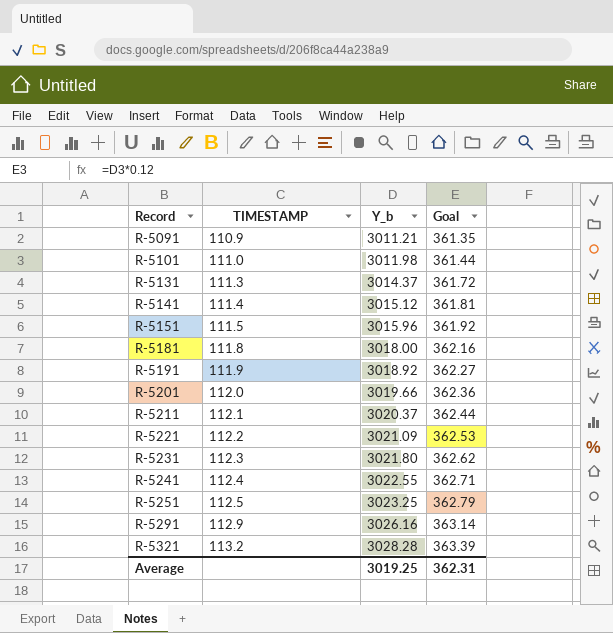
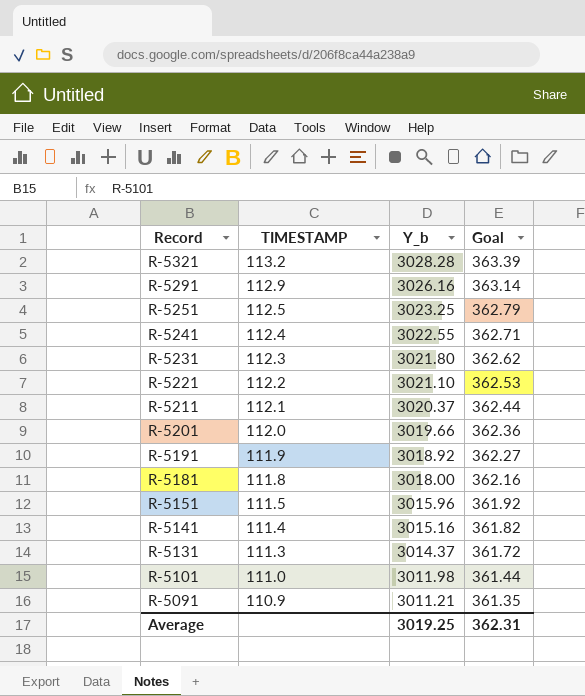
row order: Record ascending -> Record descending
R-5221 | Y_b: 3021.09 -> 3021.10
R-5141 | Y_b: 3015.12 -> 3015.16
R-5141 | Goal: 361.81 -> 361.82

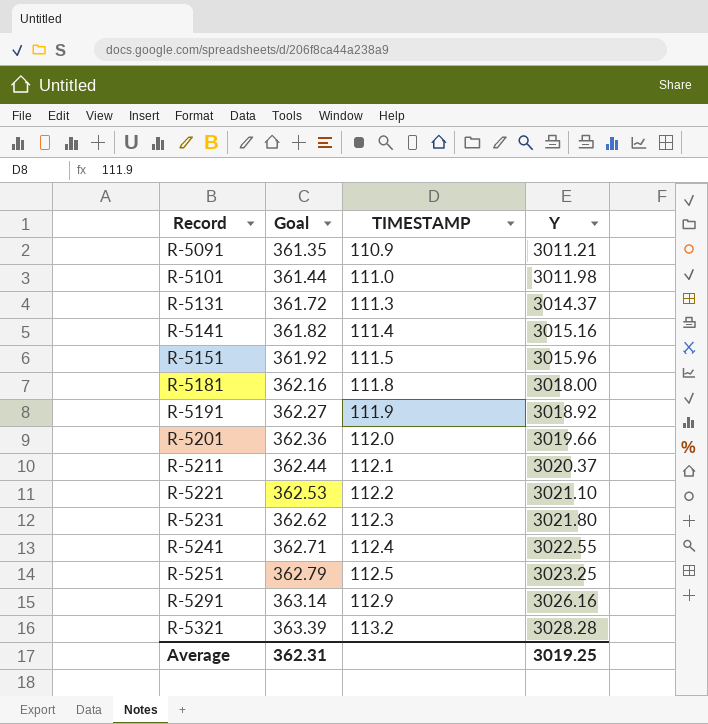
row order: Record descending -> Record ascending
column Goal | position: 4 -> 2
column name: Y_b -> Y

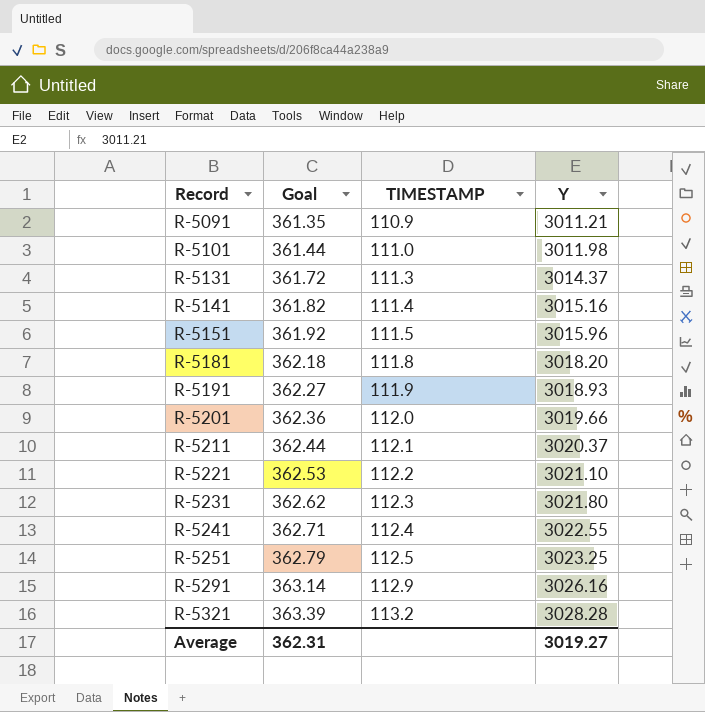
R-5181 | Goal: 362.16 -> 362.18
R-5181 | Y: 3018.00 -> 3018.20
R-5191 | Y: 3018.92 -> 3018.93
Average | Y: 3019.25 -> 3019.27

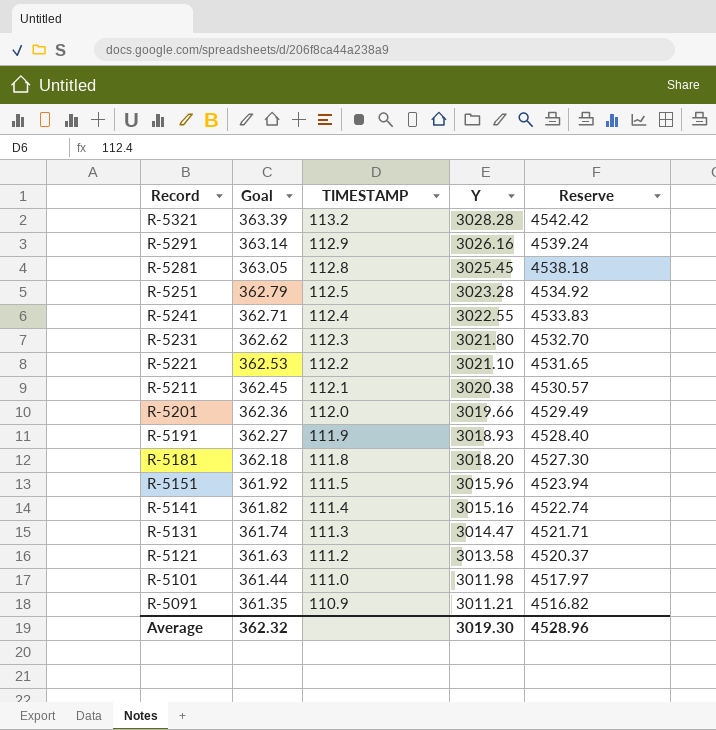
row order: Record ascending -> Record descending
column Reserve | formula: none -> [Y] * 1.5
row R-5281: none -> 363.05 | 112.8 | 3025.45 | 4538.18
R-5251 | Y: 3023.25 -> 3023.28
R-5211 | Goal: 362.44 -> 362.45
R-5211 | Y: 3020.37 -> 3020.38
R-5131 | Goal: 361.72 -> 361.74
R-5131 | Y: 3014.37 -> 3014.47
row R-5121: none -> 361.63 | 111.2 | 3013.58 | 4520.37
Average | Goal: 362.31 -> 362.32
Average | Y: 3019.27 -> 3019.30

